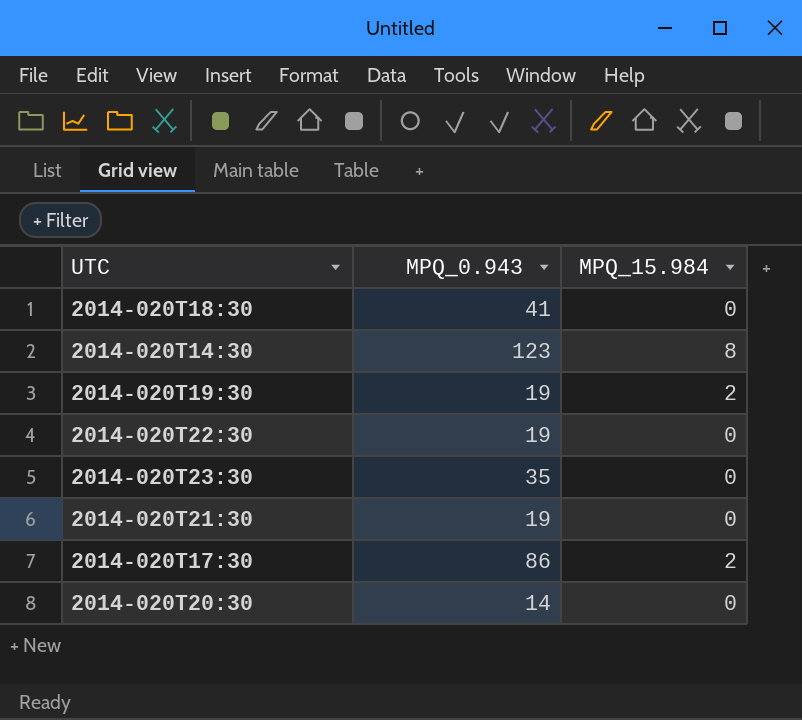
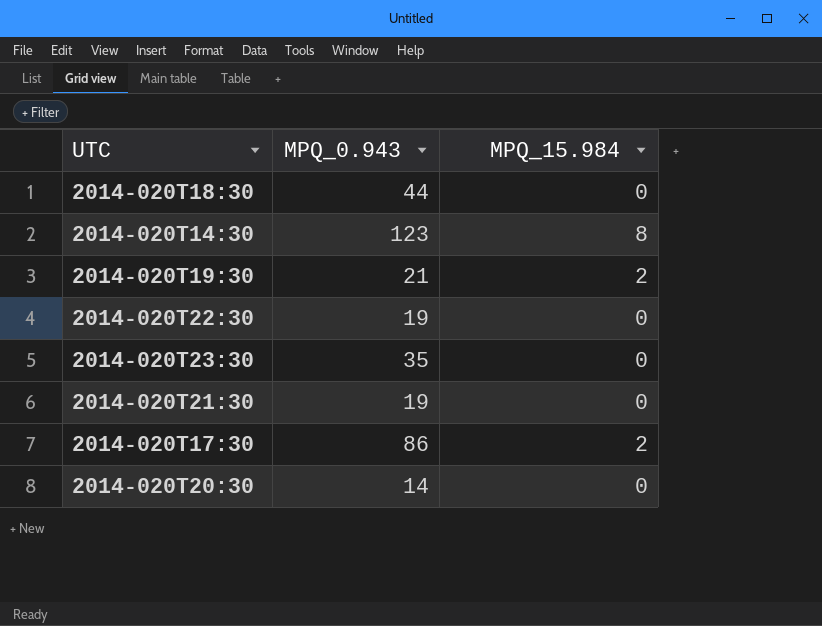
2014-020T18:30 | MPQ_0.943: 41 -> 44
2014-020T19:30 | MPQ_0.943: 19 -> 21

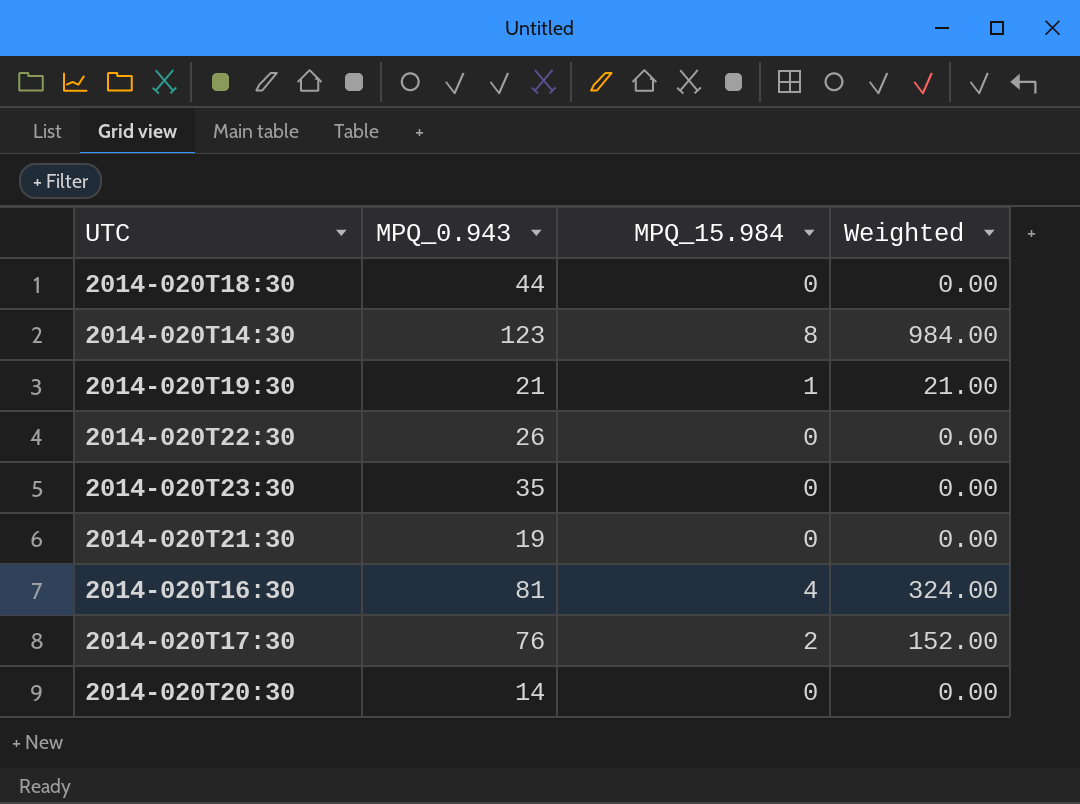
column Weighted | formula: none -> [MPQ_0.943] * [MPQ_15.984]
2014-020T19:30 | MPQ_15.984: 2 -> 1
2014-020T22:30 | MPQ_0.943: 19 -> 26
row 2014-020T16:30: none -> 81 | 4 | 324.00
2014-020T17:30 | MPQ_0.943: 86 -> 76

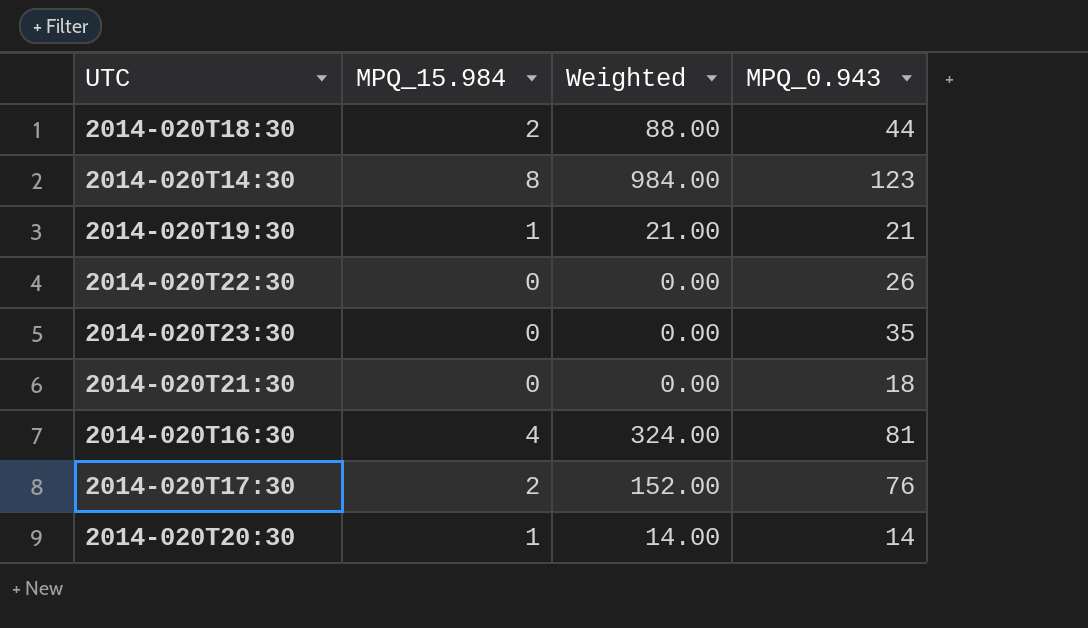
column MPQ_0.943 | position: 2 -> 4
2014-020T18:30 | MPQ_15.984: 0 -> 2
2014-020T18:30 | Weighted: 0.00 -> 88.00
2014-020T21:30 | MPQ_0.943: 19 -> 18
2014-020T20:30 | MPQ_15.984: 0 -> 1
2014-020T20:30 | Weighted: 0.00 -> 14.00

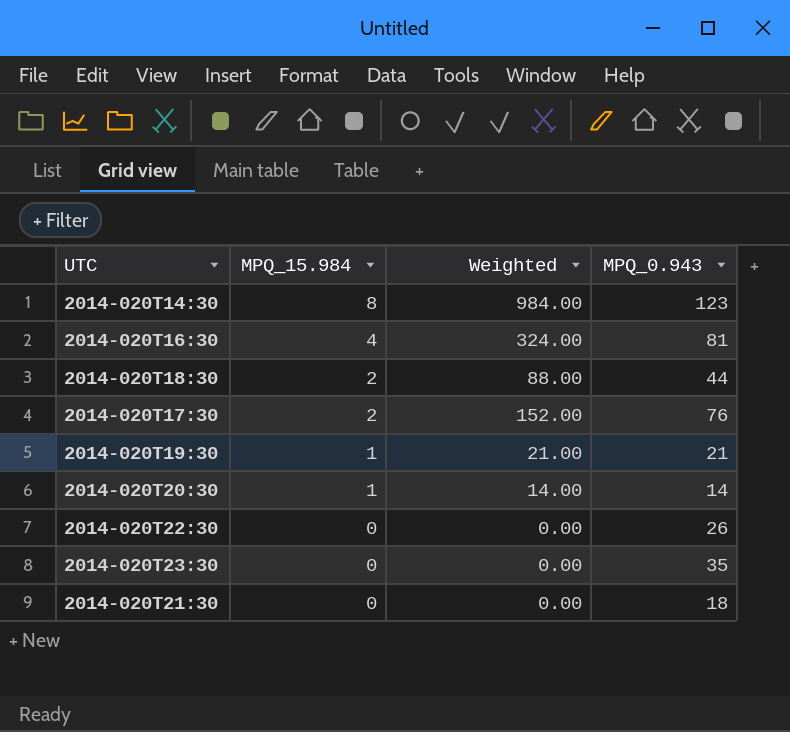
row order: none -> MPQ_15.984 descending

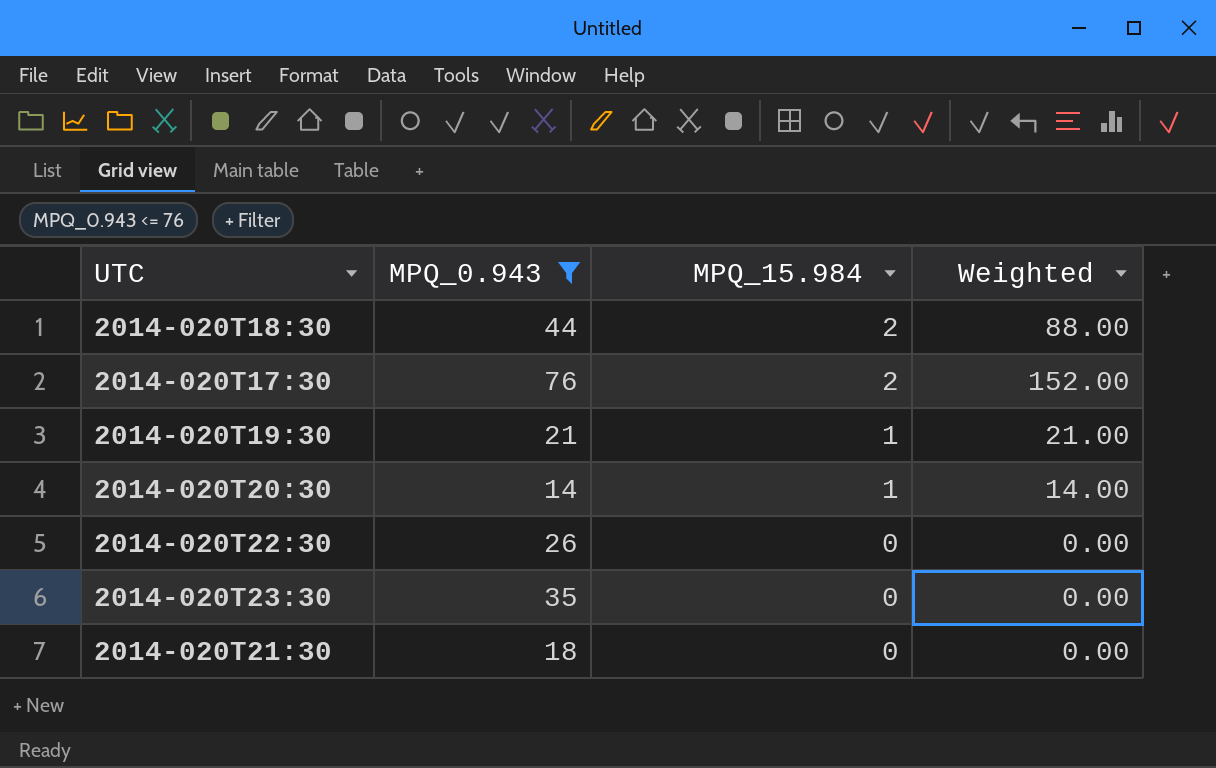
filter: none -> MPQ_0.943 <= 76
column MPQ_0.943 | position: 4 -> 2

